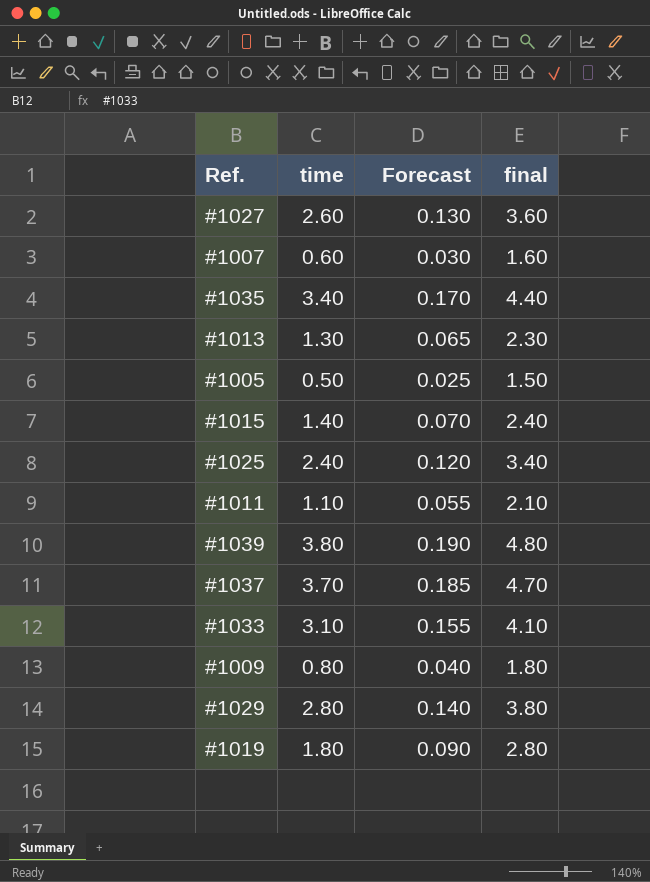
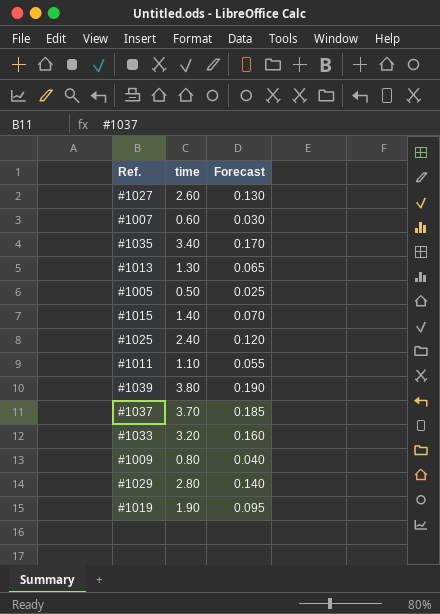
column final | formula: [time] + 1 -> none
#1033 | time: 3.10 -> 3.20
#1033 | Forecast: 0.155 -> 0.160
#1019 | time: 1.80 -> 1.90
#1019 | Forecast: 0.090 -> 0.095

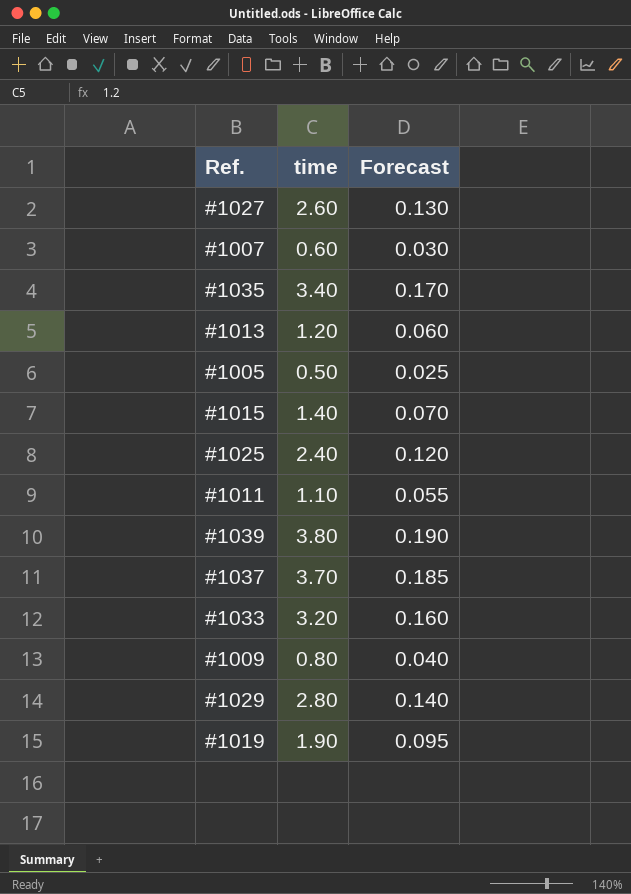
#1013 | time: 1.30 -> 1.20
#1013 | Forecast: 0.065 -> 0.060

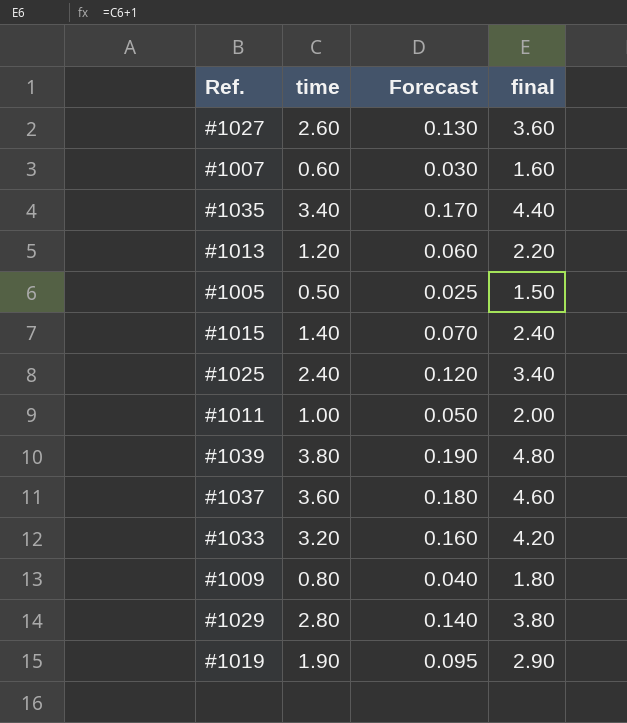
column final | formula: none -> [time] + 1
#1011 | time: 1.10 -> 1.00
#1011 | Forecast: 0.055 -> 0.050
#1037 | time: 3.70 -> 3.60
#1037 | Forecast: 0.185 -> 0.180

